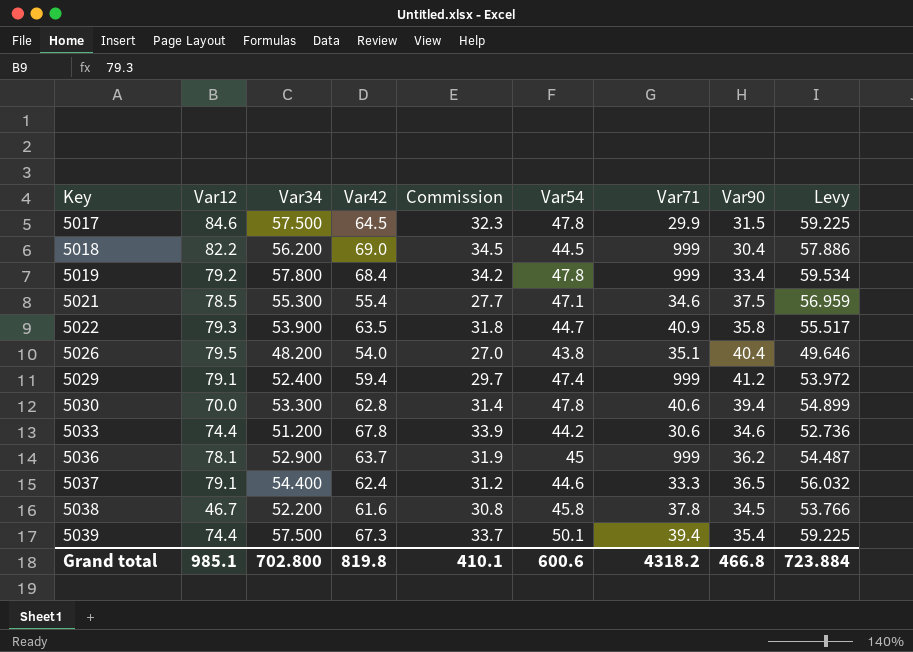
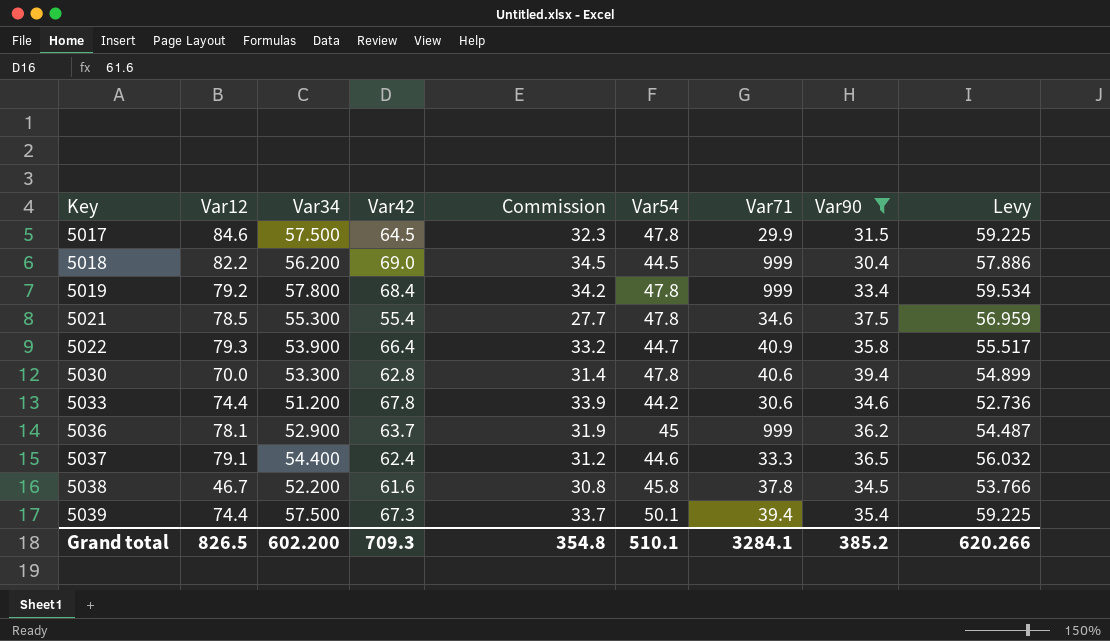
filter: none -> Var90 <= 39.4
5021 | Var54: 47.1 -> 47.8
5022 | Var42: 63.5 -> 66.4
5022 | Commission: 31.8 -> 33.2
Grand total | Var12: 985.1 -> 826.5
Grand total | Var34: 702.800 -> 602.200
Grand total | Var42: 819.8 -> 709.3
Grand total | Commission: 410.1 -> 354.8
Grand total | Var54: 600.6 -> 510.1
Grand total | Var71: 4318.2 -> 3284.1
Grand total | Var90: 466.8 -> 385.2
Grand total | Levy: 723.884 -> 620.266

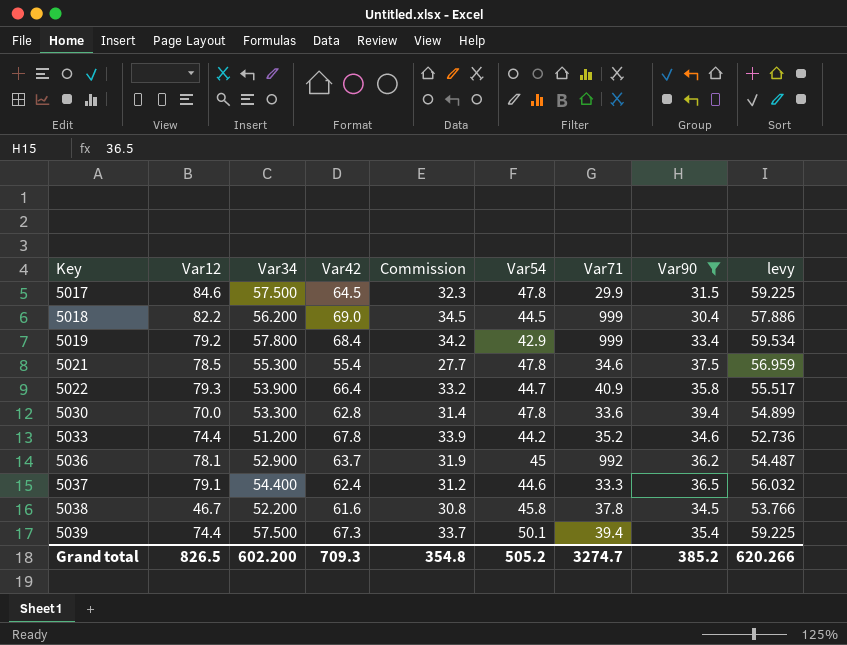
column name: Levy -> levy
5019 | Var54: 47.8 -> 42.9
5030 | Var71: 40.6 -> 33.6
5033 | Var71: 30.6 -> 35.2
5036 | Var71: 999 -> 992
Grand total | Var54: 510.1 -> 505.2
Grand total | Var71: 3284.1 -> 3274.7

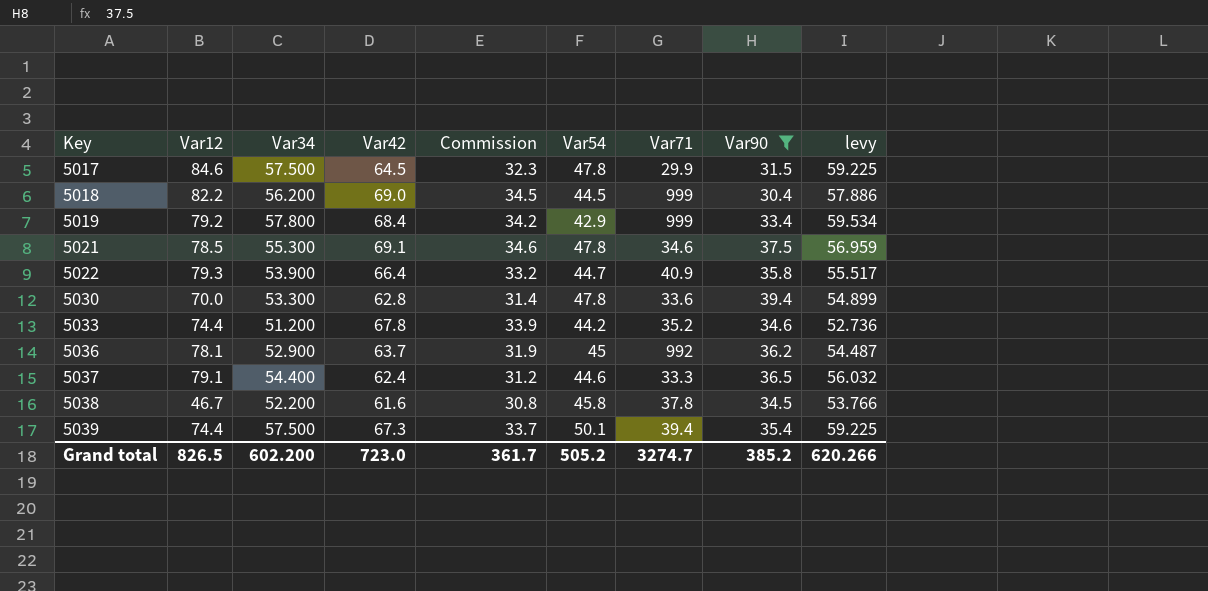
5021 | Var42: 55.4 -> 69.1
5021 | Commission: 27.7 -> 34.6
Grand total | Var42: 709.3 -> 723.0
Grand total | Commission: 354.8 -> 361.7

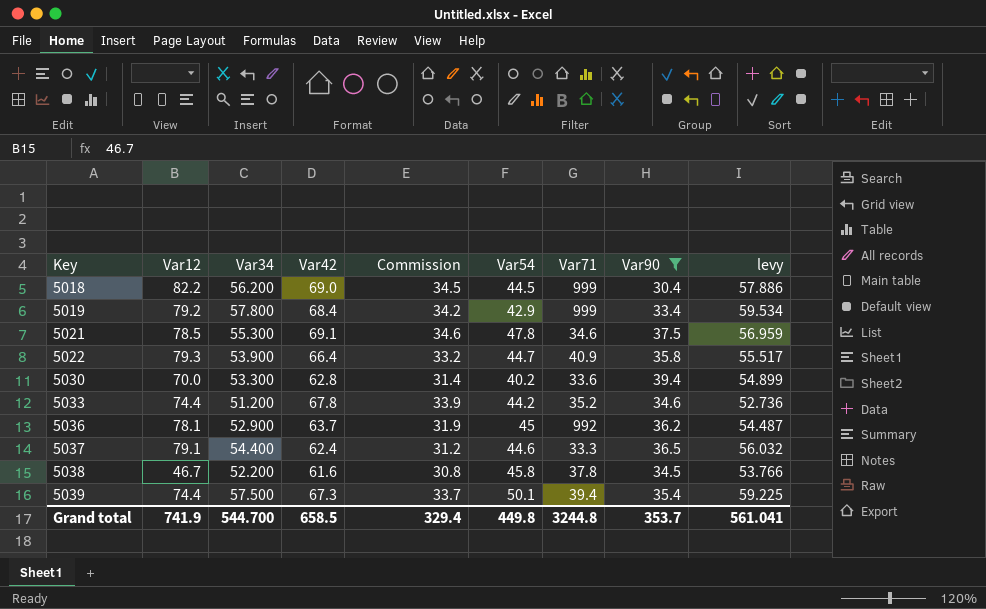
row 5017: 84.6 | 57.500 | 64.5 | 32.3 | 47.8 | 29.9 | 31.5 | 59.225 -> none
5030 | Var54: 47.8 -> 40.2
Grand total | Var12: 826.5 -> 741.9
Grand total | Var34: 602.200 -> 544.700
Grand total | Var42: 723.0 -> 658.5
Grand total | Commission: 361.7 -> 329.4
Grand total | Var54: 505.2 -> 449.8
Grand total | Var71: 3274.7 -> 3244.8
Grand total | Var90: 385.2 -> 353.7
Grand total | levy: 620.266 -> 561.041

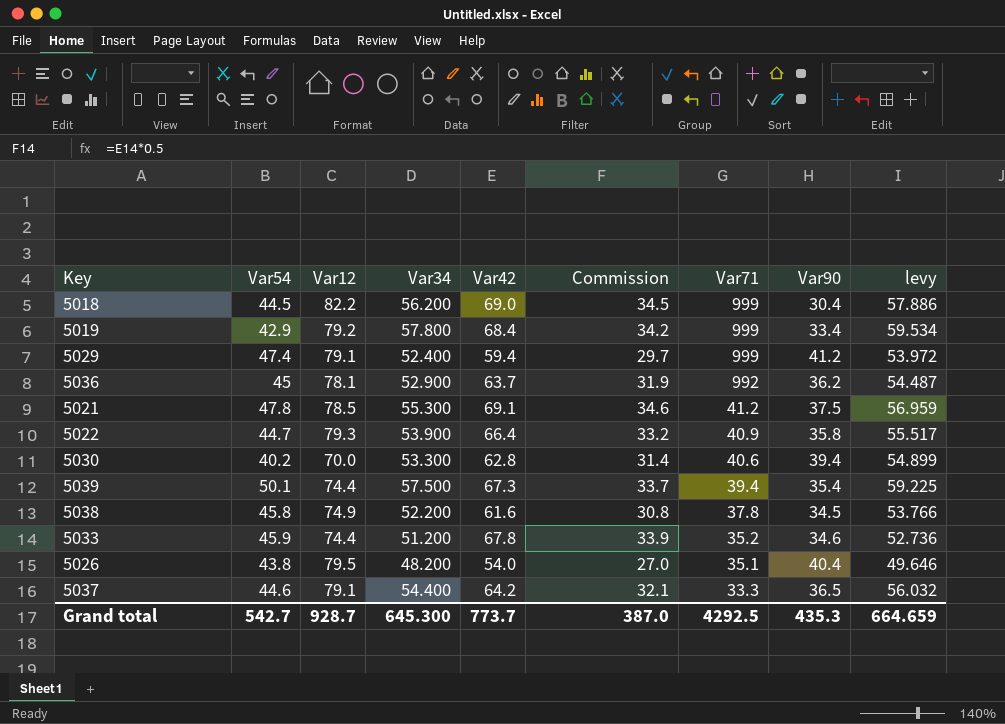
filter: Var90 <= 39.4 -> none
row order: Key ascending -> Var71 descending
column Var54 | position: 6 -> 2
5021 | Var71: 34.6 -> 41.2
5030 | Var71: 33.6 -> 40.6
5038 | Var12: 46.7 -> 74.9
5033 | Var54: 44.2 -> 45.9
5037 | Var42: 62.4 -> 64.2
5037 | Commission: 31.2 -> 32.1
Grand total | Var54: 449.8 -> 542.7
Grand total | Var12: 741.9 -> 928.7
Grand total | Var34: 544.700 -> 645.300
Grand total | Var42: 658.5 -> 773.7
Grand total | Commission: 329.4 -> 387.0
Grand total | Var71: 3244.8 -> 4292.5
Grand total | Var90: 353.7 -> 435.3
Grand total | levy: 561.041 -> 664.659

